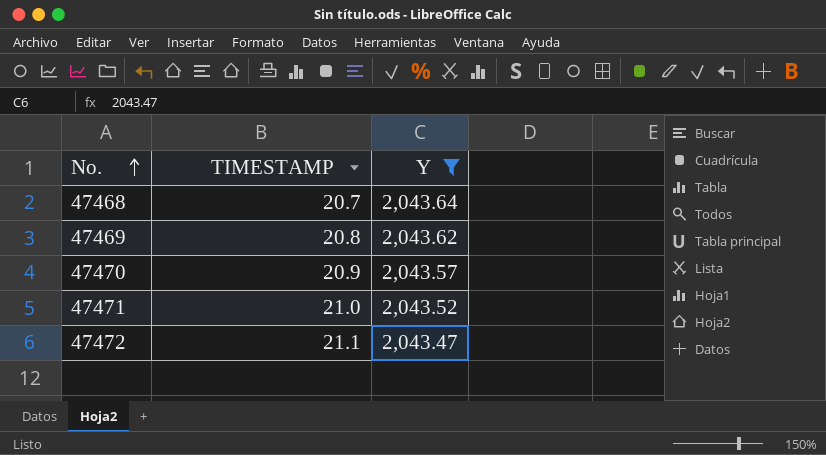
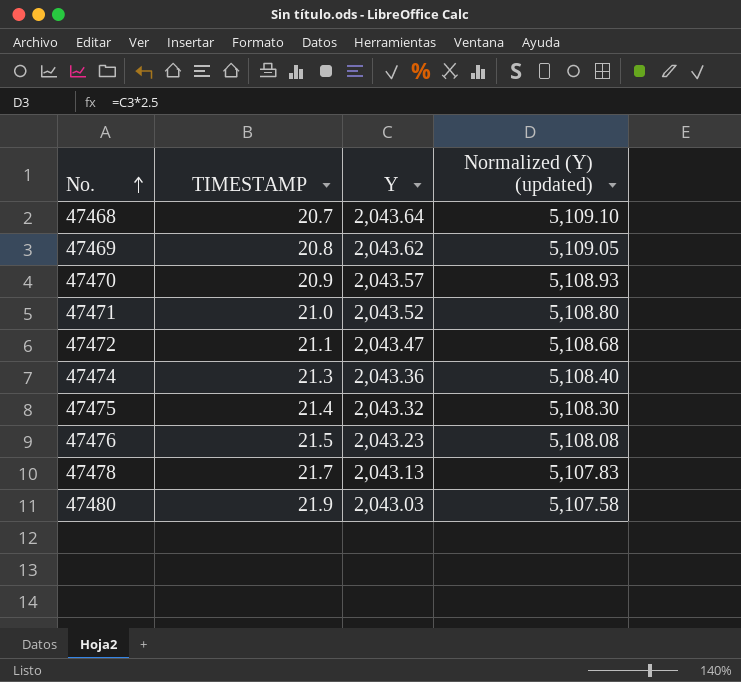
filter: Y >= 2,043.47 -> none
column Normalized (Y) (updated) | formula: none -> [Y] * 2.5

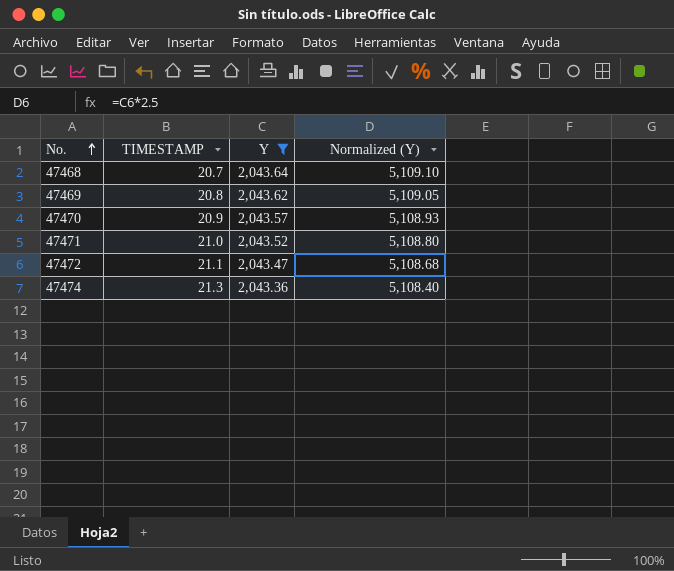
filter: none -> Y >= 2,043.36
column name: Normalized (Y) (updated) -> Normalized (Y)

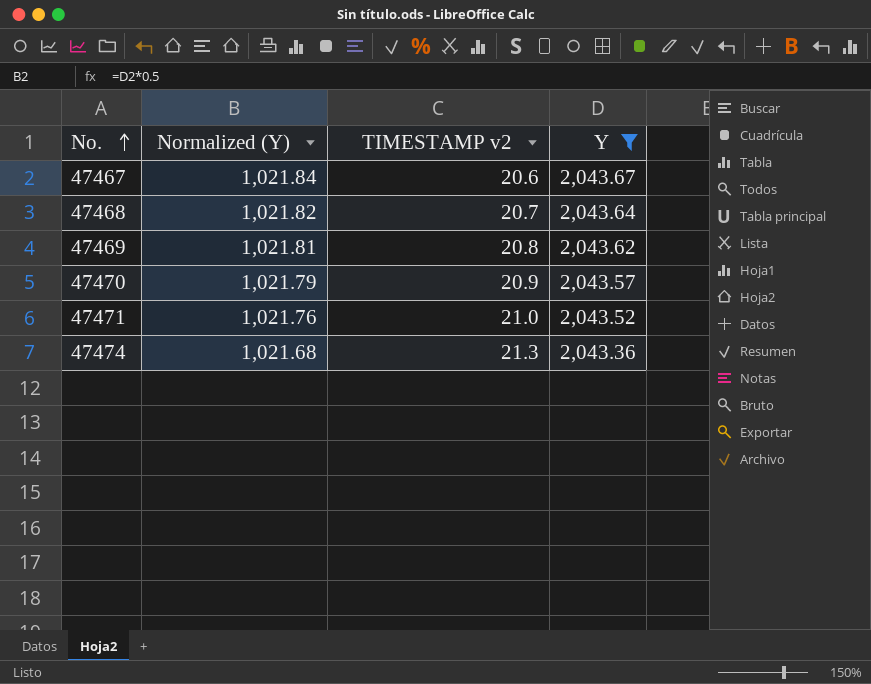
column Normalized (Y) | formula: [Y] * 2.5 -> [Y] * 0.5
column Normalized (Y) | position: 4 -> 2
column name: TIMESTAMP -> TIMESTAMP v2
row 47472: 21.1 | 2,043.47 | 5,108.68 -> none
row 47467: none -> 1,021.84 | 20.6 | 2,043.67

